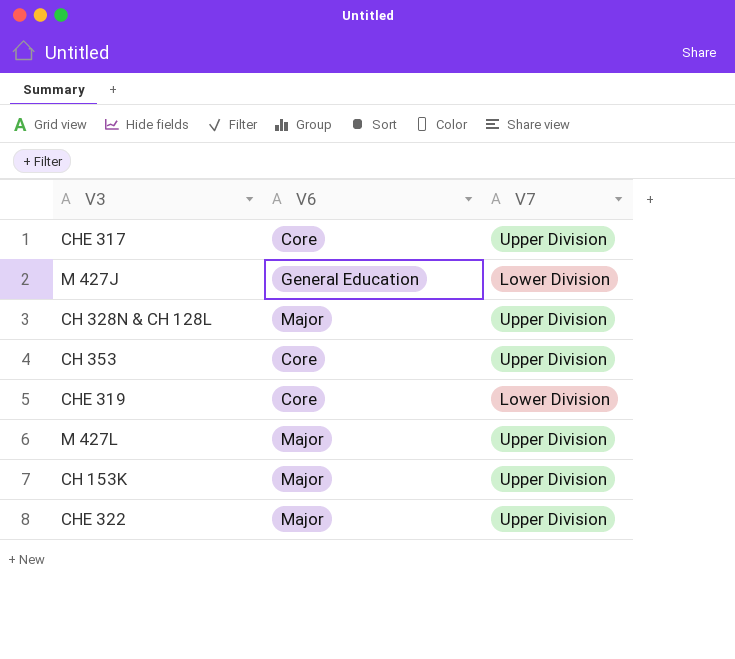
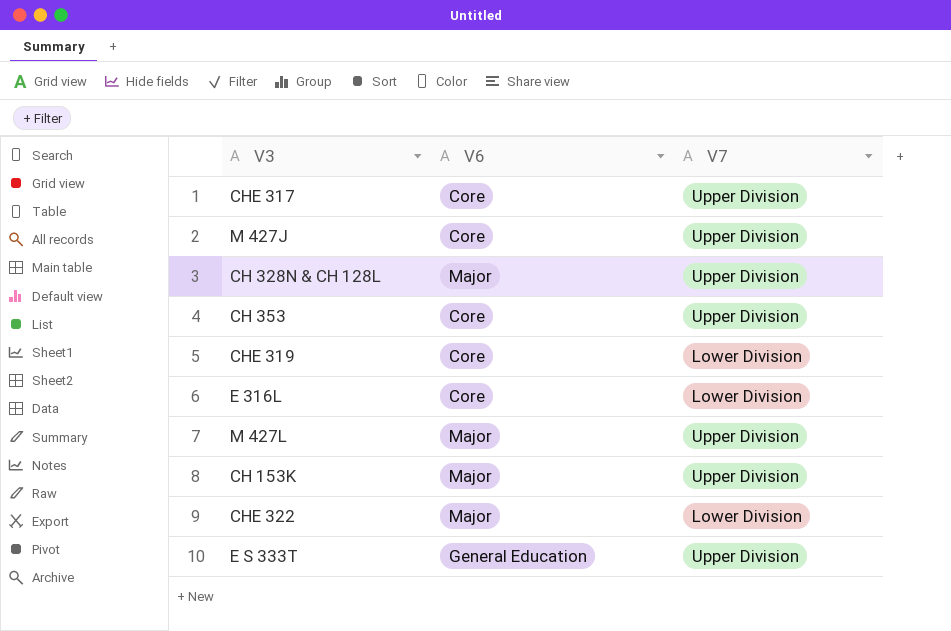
M 427J | V6: General Education -> Core
M 427J | V7: Lower Division -> Upper Division
row E 316L: none -> Core | Lower Division
CHE 322 | V7: Upper Division -> Lower Division
row E S 333T: none -> General Education | Upper Division

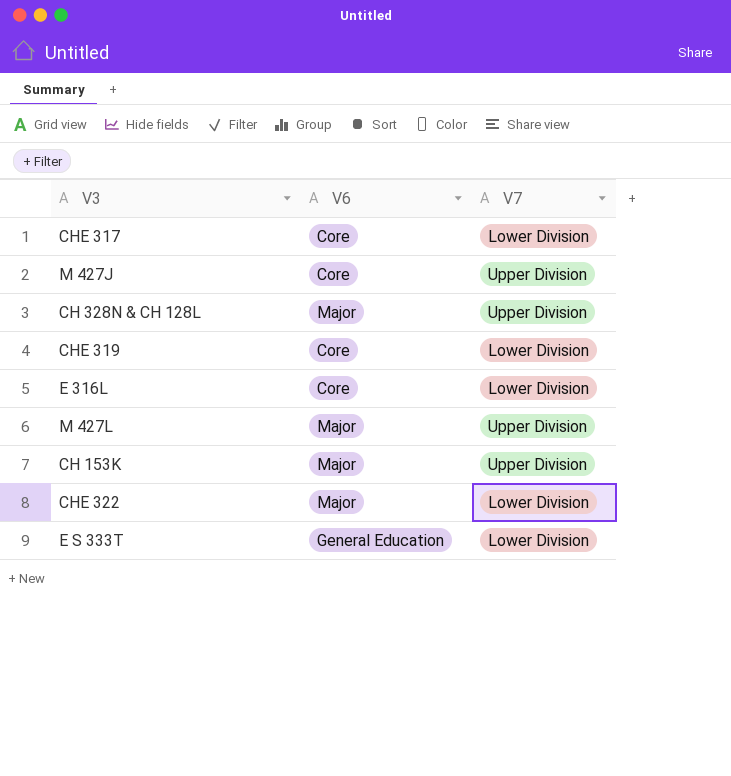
row CH 353: Core | Upper Division -> none
CHE 317 | V7: Upper Division -> Lower Division
E S 333T | V7: Upper Division -> Lower Division

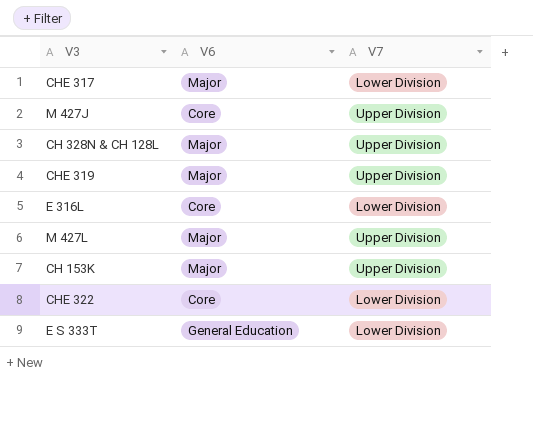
CHE 317 | V6: Core -> Major
CHE 319 | V6: Core -> Major
CHE 319 | V7: Lower Division -> Upper Division
CHE 322 | V6: Major -> Core

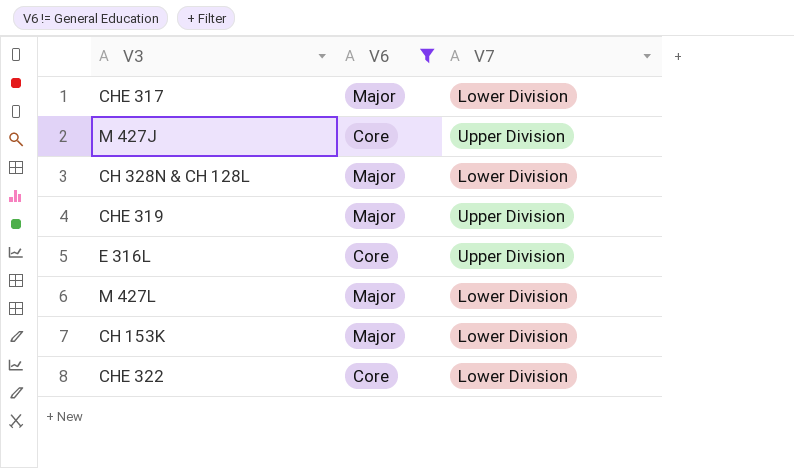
filter: none -> V6 != General Education
CH 328N & CH 128L | V7: Upper Division -> Lower Division
E 316L | V7: Lower Division -> Upper Division
M 427L | V7: Upper Division -> Lower Division
CH 153K | V7: Upper Division -> Lower Division

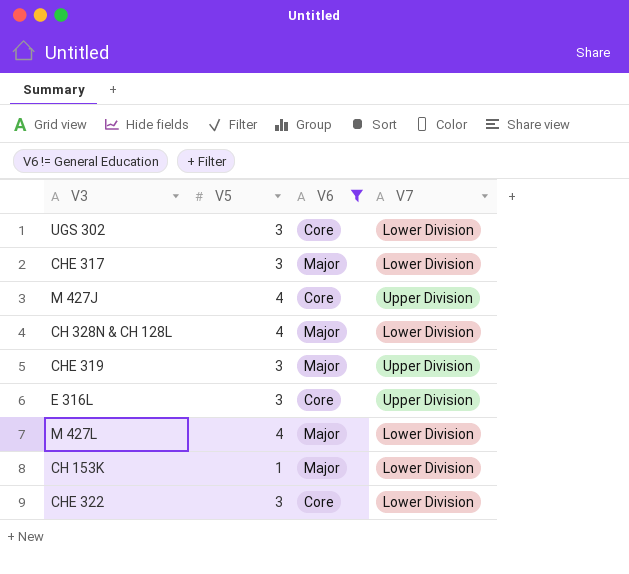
column V5 | position: none -> 2
row UGS 302: none -> 3 | Core | Lower Division

